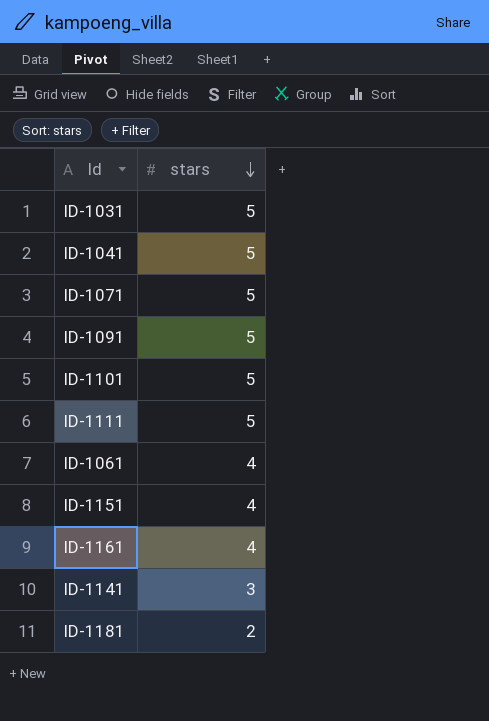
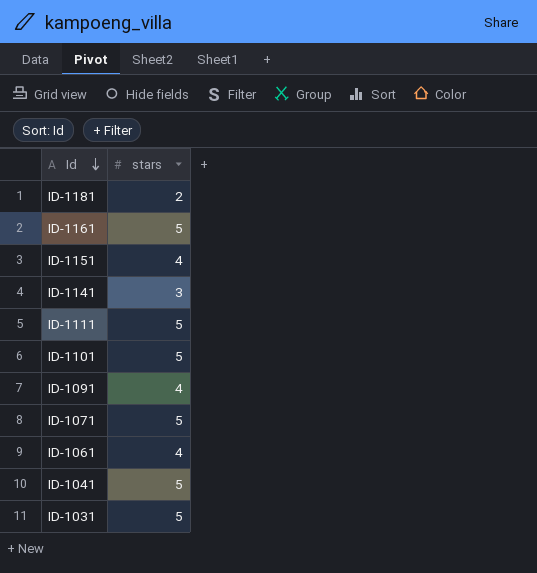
row order: stars descending -> Id descending
ID-1161 | stars: 4 -> 5
ID-1091 | stars: 5 -> 4

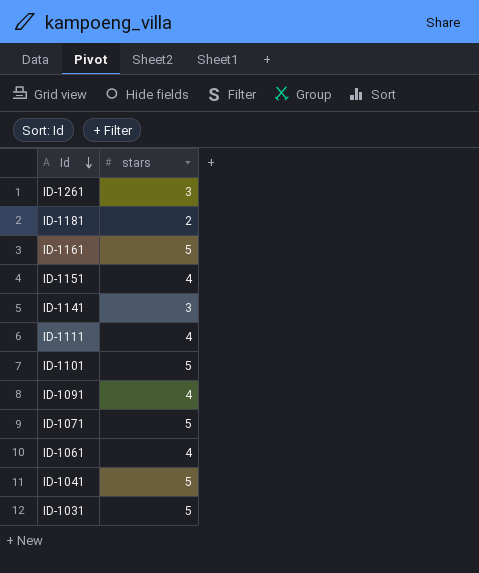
row ID-1261: none -> 3
ID-1111 | stars: 5 -> 4

